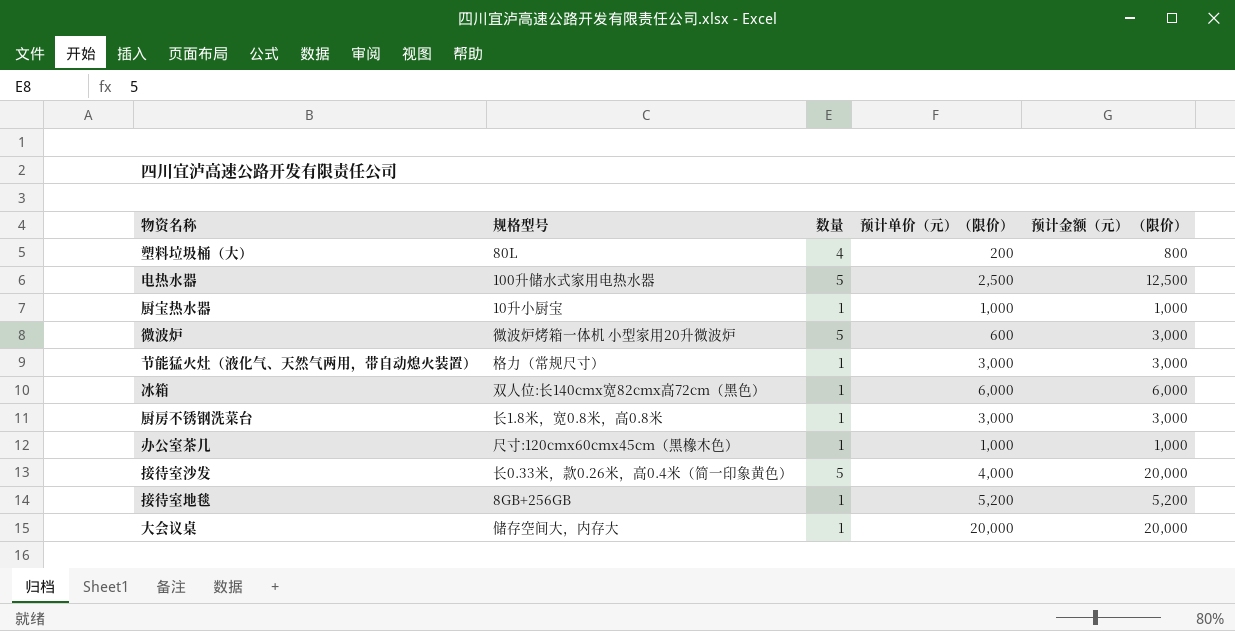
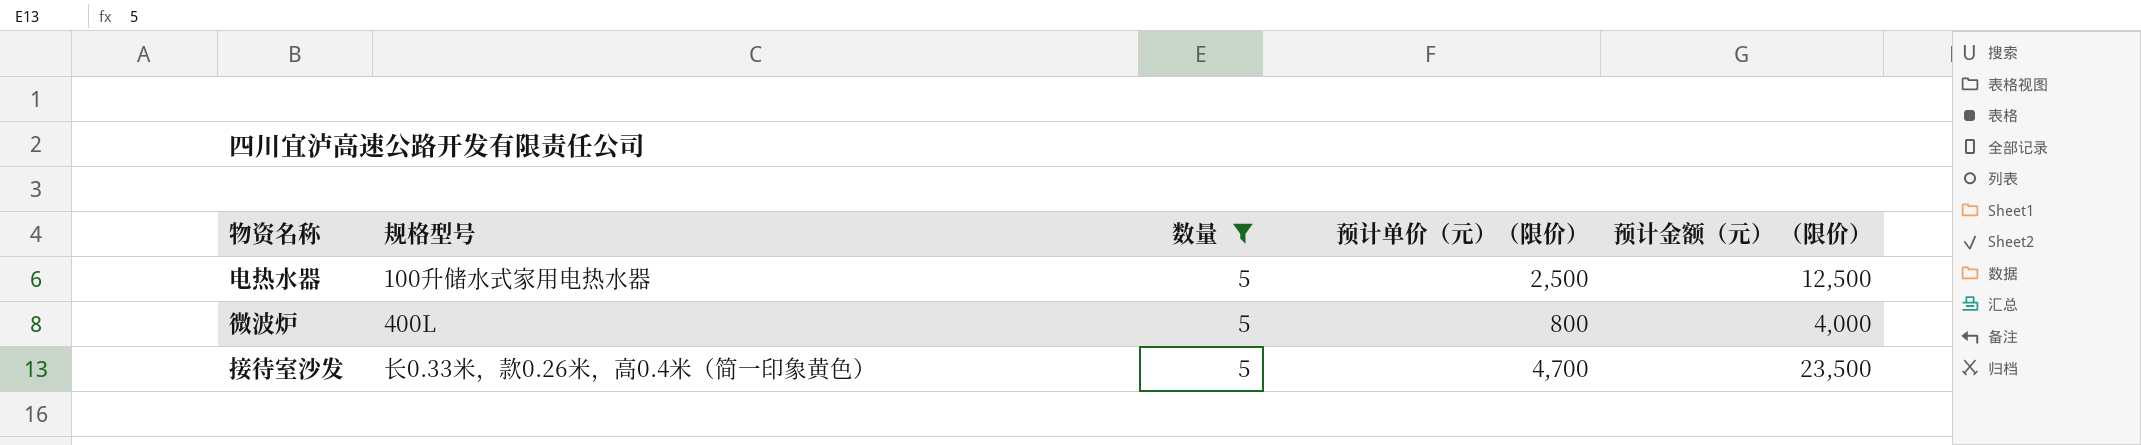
filter: none -> 数量 = 5
微波炉 | 规格型号: 微波炉烤箱一体机 小型家用20升微波炉 -> 400L
微波炉 | 预计单价（元）（限价）: 600 -> 800
微波炉 | 预计金额（元） （限价）: 3,000 -> 4,000
接待室沙发 | 预计单价（元）（限价）: 4,000 -> 4,700
接待室沙发 | 预计金额（元） （限价）: 20,000 -> 23,500

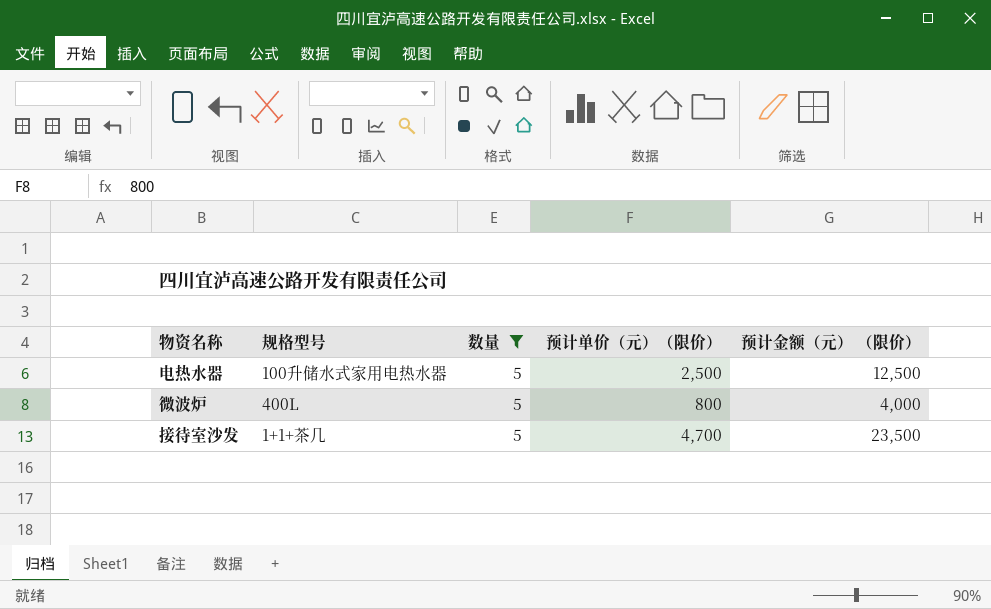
接待室沙发 | 规格型号: 长0.33米，款0.26米，高0.4米（简一印象黄色） -> 1+1+茶几

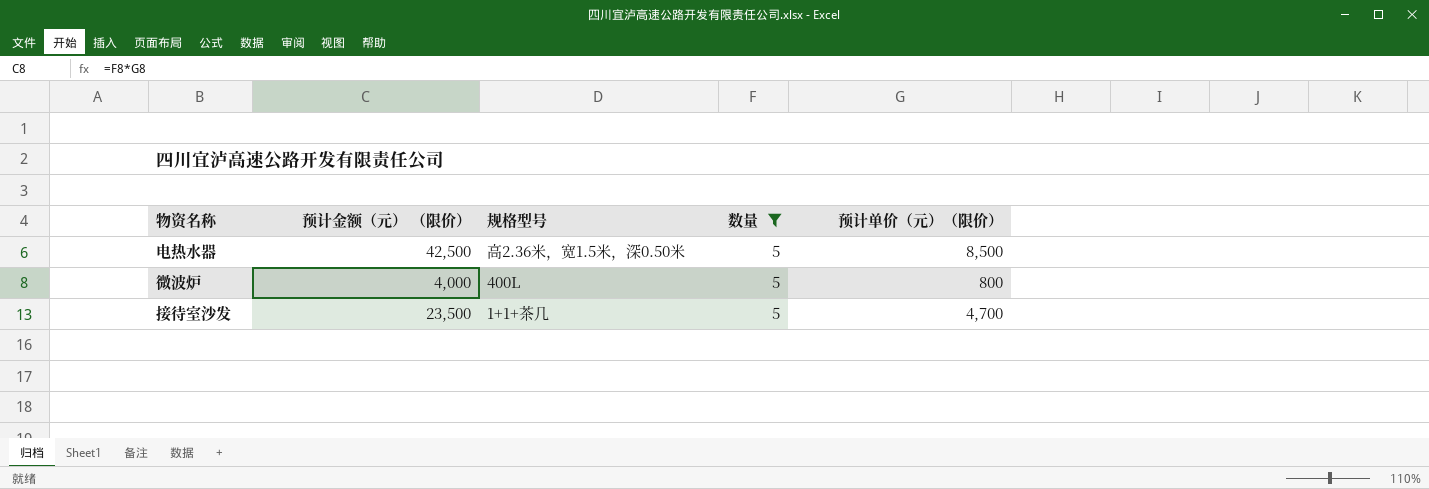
column 预计金额（元） （限价） | position: 5 -> 2
电热水器 | 预计金额（元） （限价）: 12,500 -> 42,500
电热水器 | 规格型号: 100升储水式家用电热水器 -> 高2.36米，宽1.5米，深0.50米
电热水器 | 预计单价（元）（限价）: 2,500 -> 8,500

